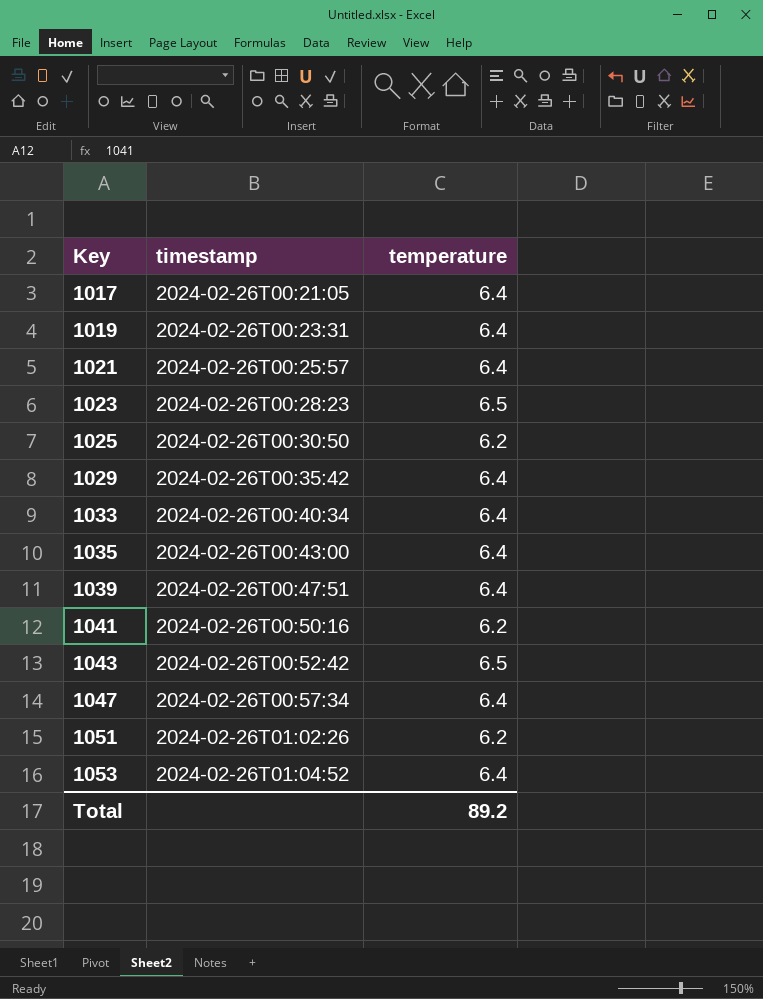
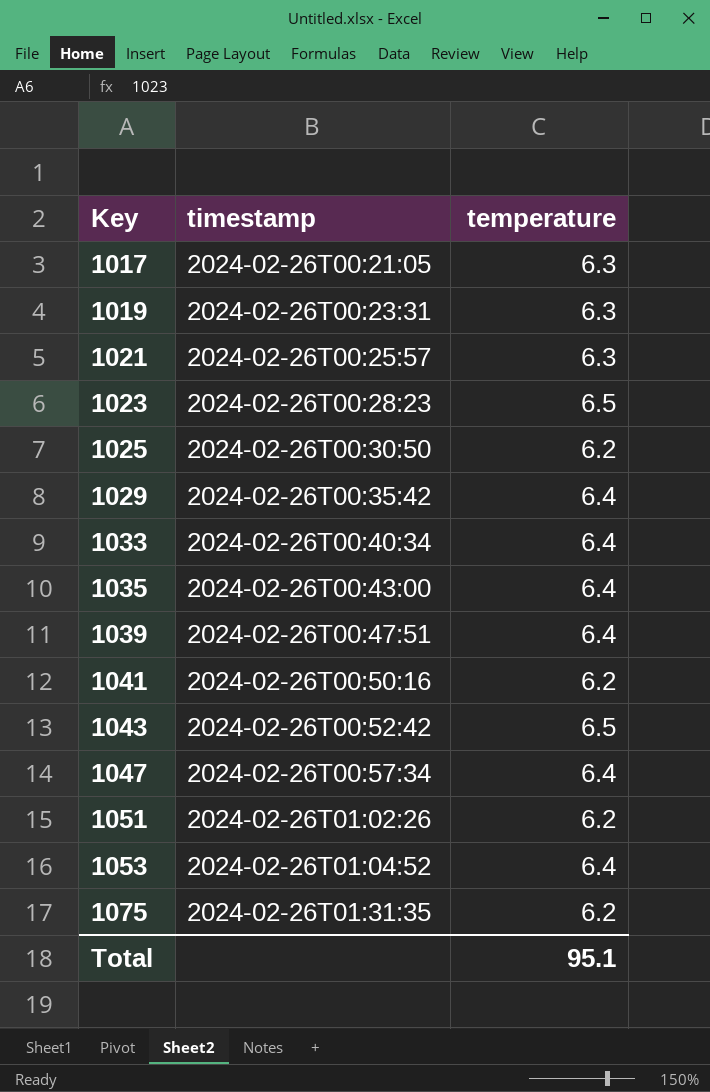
1017 | temperature: 6.4 -> 6.3
1019 | temperature: 6.4 -> 6.3
1021 | temperature: 6.4 -> 6.3
row 1075: none -> 2024-02-26T01:31:35 | 6.2
Total | temperature: 89.2 -> 95.1

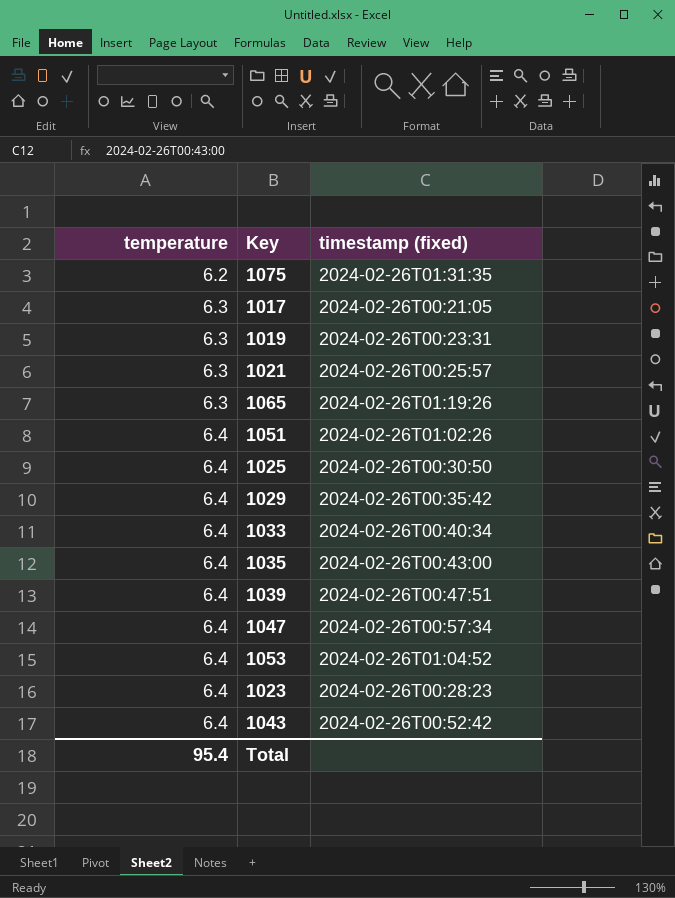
row order: Key ascending -> temperature ascending
column temperature | position: 3 -> 1
column name: timestamp -> timestamp (fixed)
row 1041: 2024-02-26T00:50:16 | 6.2 -> none
row 1065: none -> 6.3 | 2024-02-26T01:19:26
1051 | temperature: 6.2 -> 6.4
1025 | temperature: 6.2 -> 6.4
1023 | temperature: 6.5 -> 6.4
1043 | temperature: 6.5 -> 6.4
Total | temperature: 95.1 -> 95.4

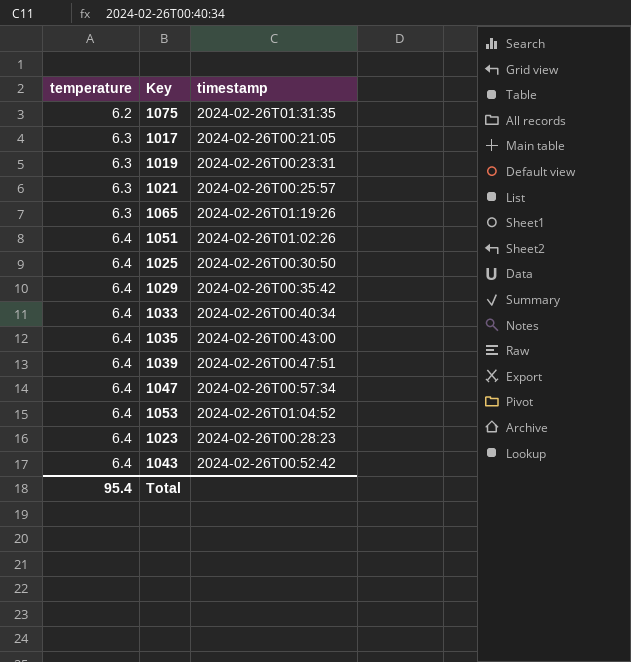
column name: timestamp (fixed) -> timestamp

